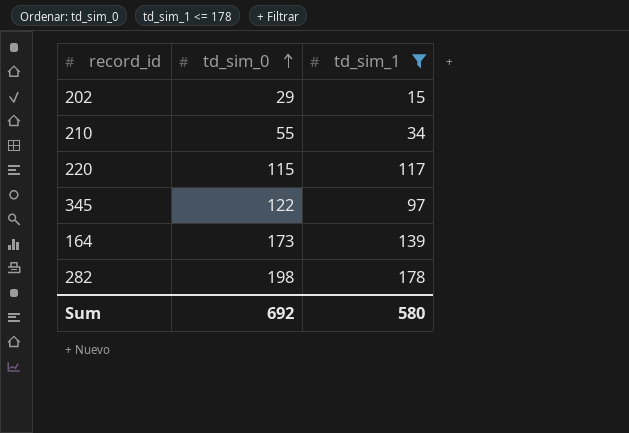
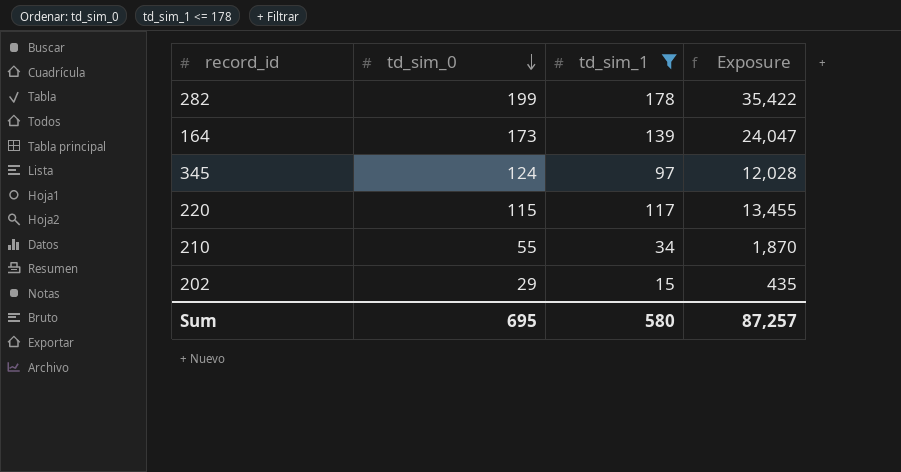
row order: td_sim_0 ascending -> td_sim_0 descending
column Exposure | formula: none -> [td_sim_0] * [td_sim_1]
282 | td_sim_0: 198 -> 199
345 | td_sim_0: 122 -> 124
Sum | td_sim_0: 692 -> 695

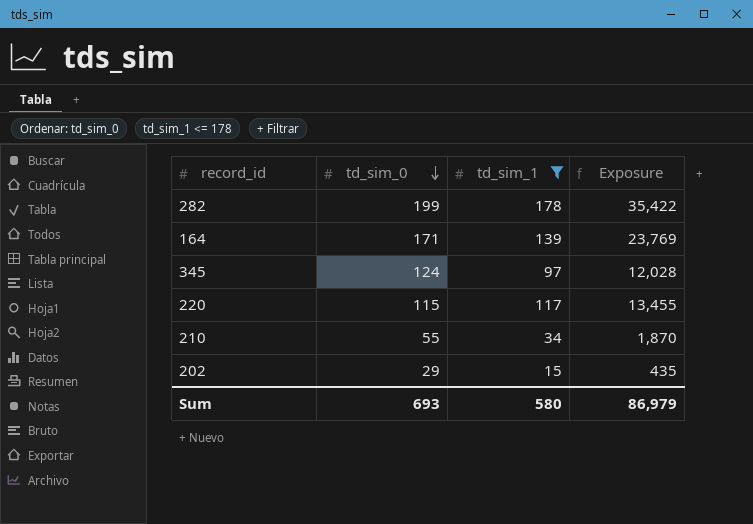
164 | td_sim_0: 173 -> 171
164 | Exposure: 24,047 -> 23,769
Sum | td_sim_0: 695 -> 693
Sum | Exposure: 87,257 -> 86,979

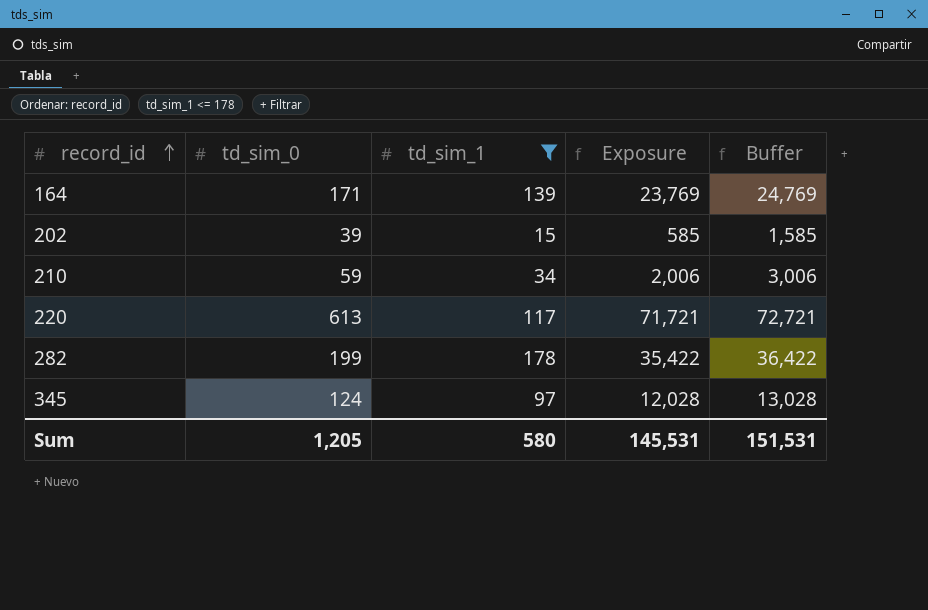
row order: td_sim_0 descending -> record_id ascending
column Buffer | formula: none -> [Exposure] + 1000
202 | td_sim_0: 29 -> 39
202 | Exposure: 435 -> 585
210 | td_sim_0: 55 -> 59
210 | Exposure: 1,870 -> 2,006
220 | td_sim_0: 115 -> 613
220 | Exposure: 13,455 -> 71,721
Sum | td_sim_0: 693 -> 1,205
Sum | Exposure: 86,979 -> 145,531

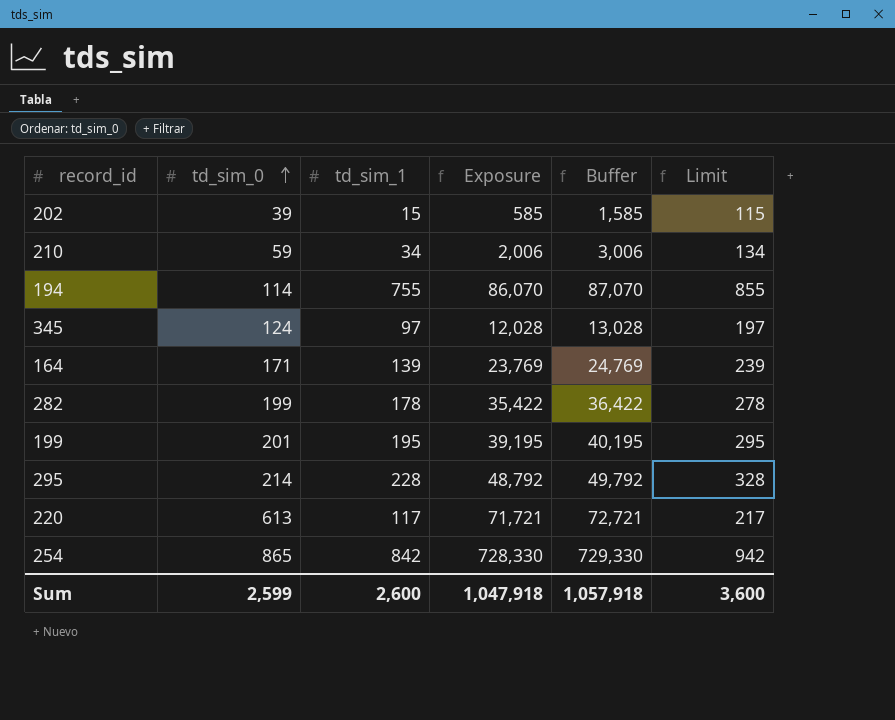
filter: td_sim_1 <= 178 -> none
row order: record_id ascending -> td_sim_0 ascending
column Limit | formula: none -> [td_sim_1] + 100
Sum | td_sim_0: 1,205 -> 2,599
Sum | td_sim_1: 580 -> 2,600
Sum | Exposure: 145,531 -> 1,047,918
Sum | Buffer: 151,531 -> 1,057,918

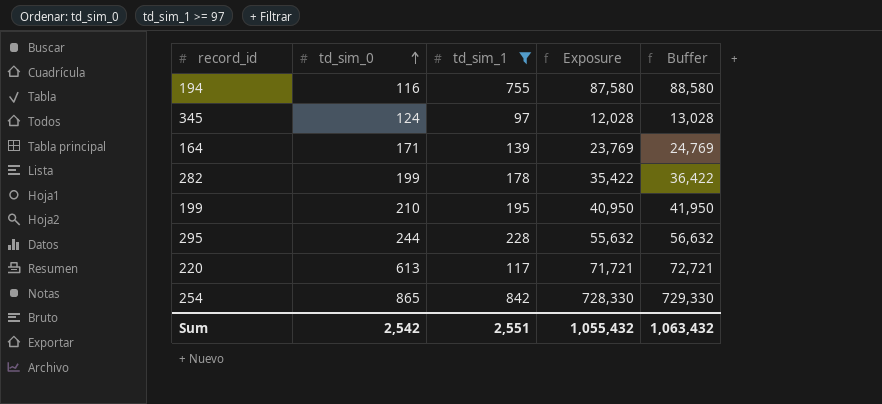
filter: none -> td_sim_1 >= 97
column Limit | formula: [td_sim_1] + 100 -> none
194 | td_sim_0: 114 -> 116
194 | Exposure: 86,070 -> 87,580
194 | Buffer: 87,070 -> 88,580
199 | td_sim_0: 201 -> 210
199 | Exposure: 39,195 -> 40,950
199 | Buffer: 40,195 -> 41,950
295 | td_sim_0: 214 -> 244
295 | Exposure: 48,792 -> 55,632
295 | Buffer: 49,792 -> 56,632
Sum | td_sim_0: 2,599 -> 2,542
Sum | td_sim_1: 2,600 -> 2,551
Sum | Exposure: 1,047,918 -> 1,055,432
Sum | Buffer: 1,057,918 -> 1,063,432

